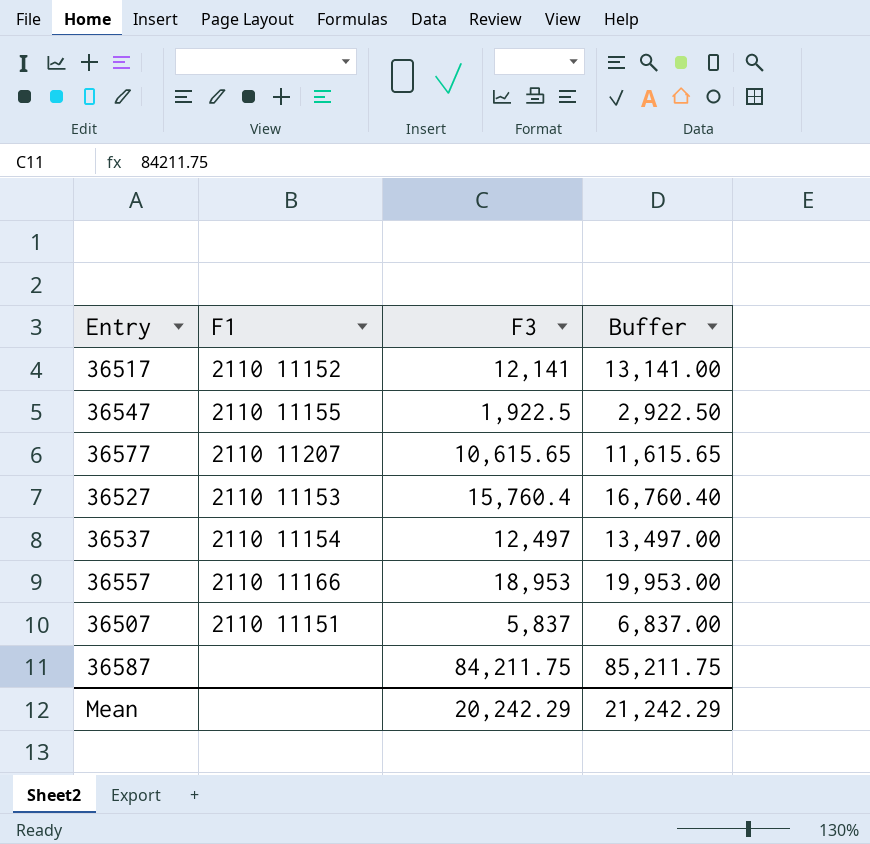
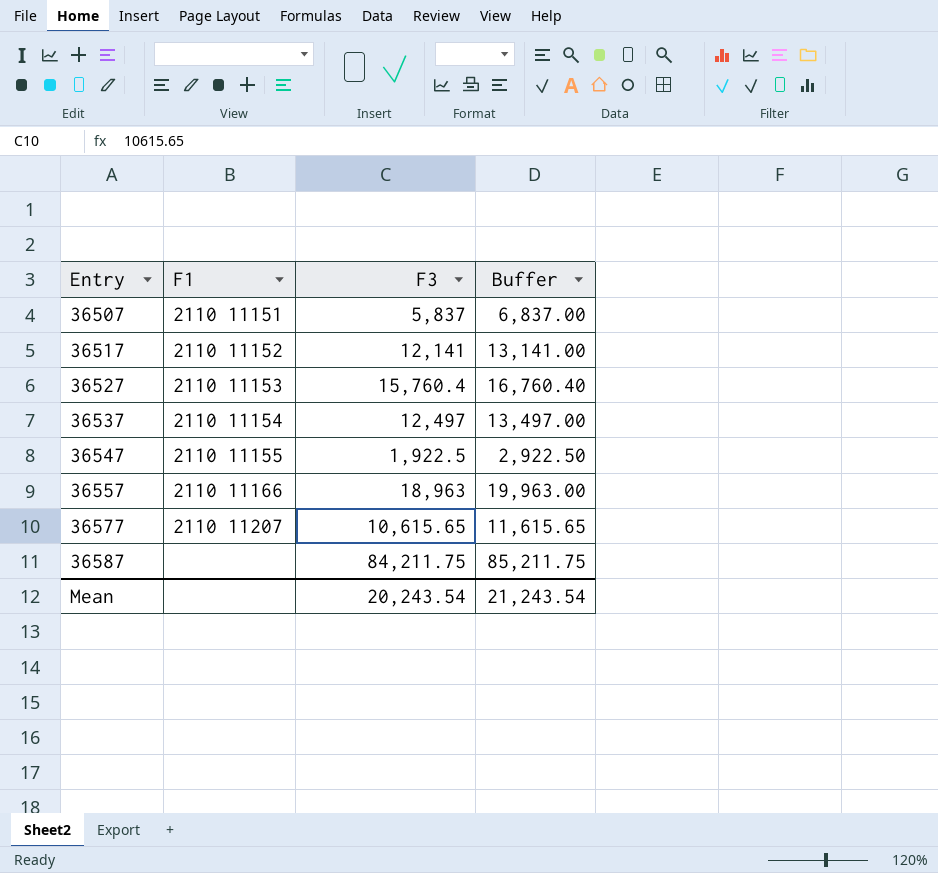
row order: none -> Entry ascending
36557 | F3: 18,953 -> 18,963
36557 | Buffer: 19,953.00 -> 19,963.00
Mean | F3: 20,242.29 -> 20,243.54
Mean | Buffer: 21,242.29 -> 21,243.54

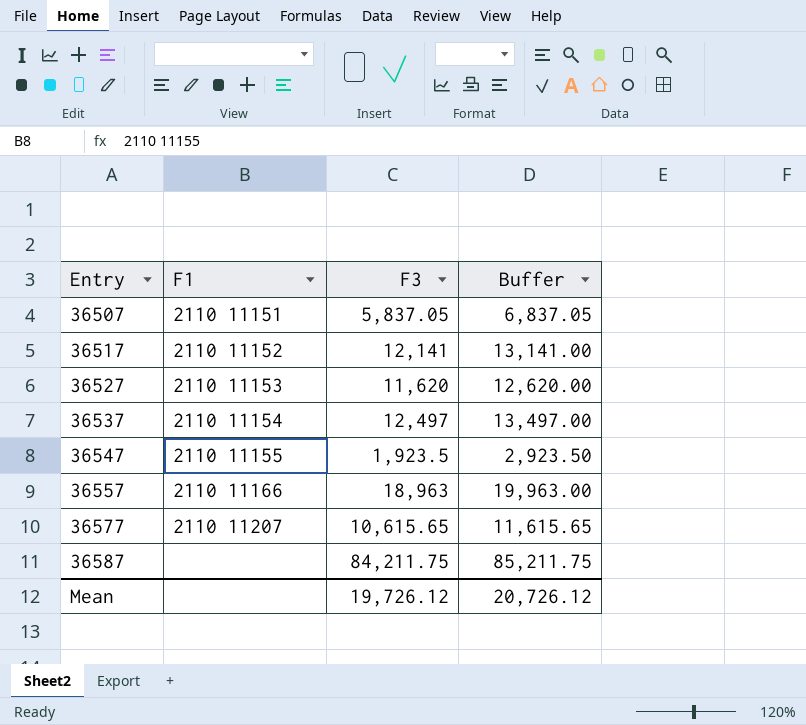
36507 | F3: 5,837 -> 5,837.05
36507 | Buffer: 6,837.00 -> 6,837.05
36527 | F3: 15,760.4 -> 11,620
36527 | Buffer: 16,760.40 -> 12,620.00
36547 | F3: 1,922.5 -> 1,923.5
36547 | Buffer: 2,922.50 -> 2,923.50
Mean | F3: 20,243.54 -> 19,726.12
Mean | Buffer: 21,243.54 -> 20,726.12

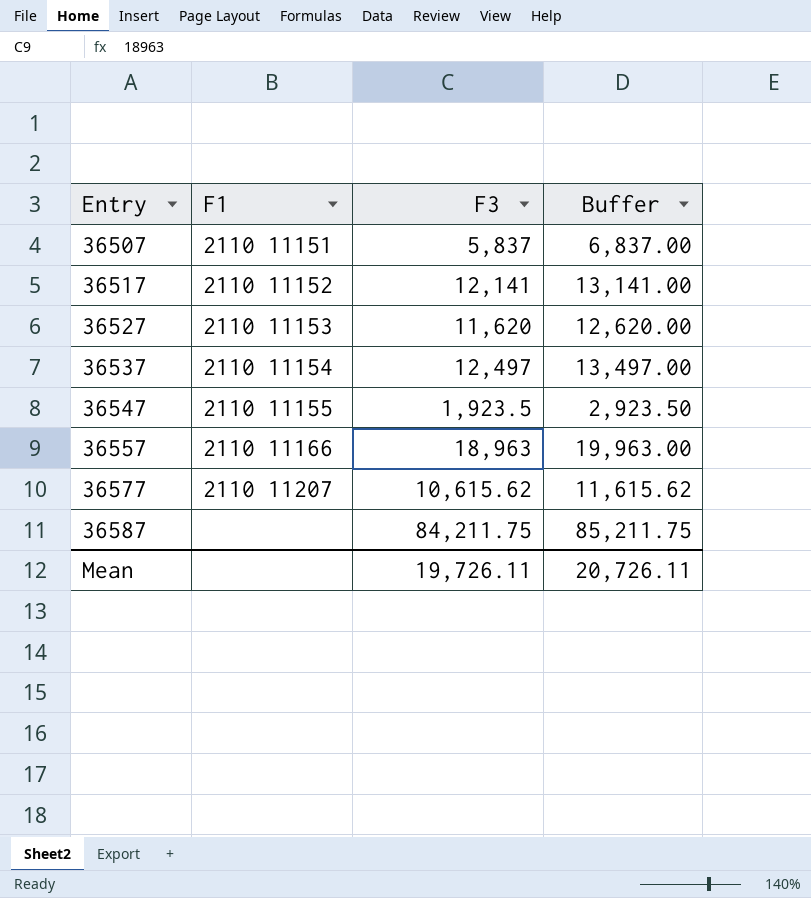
36507 | F3: 5,837.05 -> 5,837
36507 | Buffer: 6,837.05 -> 6,837.00
36577 | F3: 10,615.65 -> 10,615.62
36577 | Buffer: 11,615.65 -> 11,615.62
Mean | F3: 19,726.12 -> 19,726.11
Mean | Buffer: 20,726.12 -> 20,726.11

